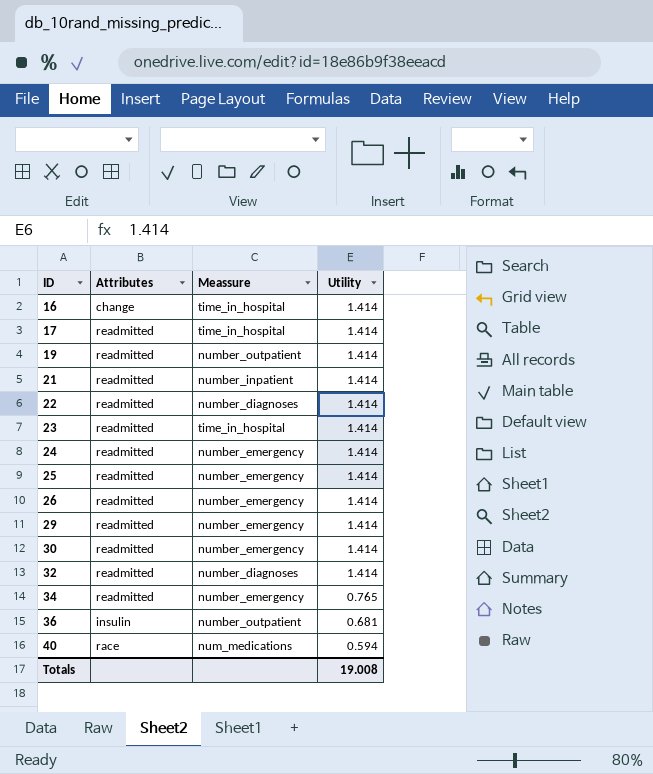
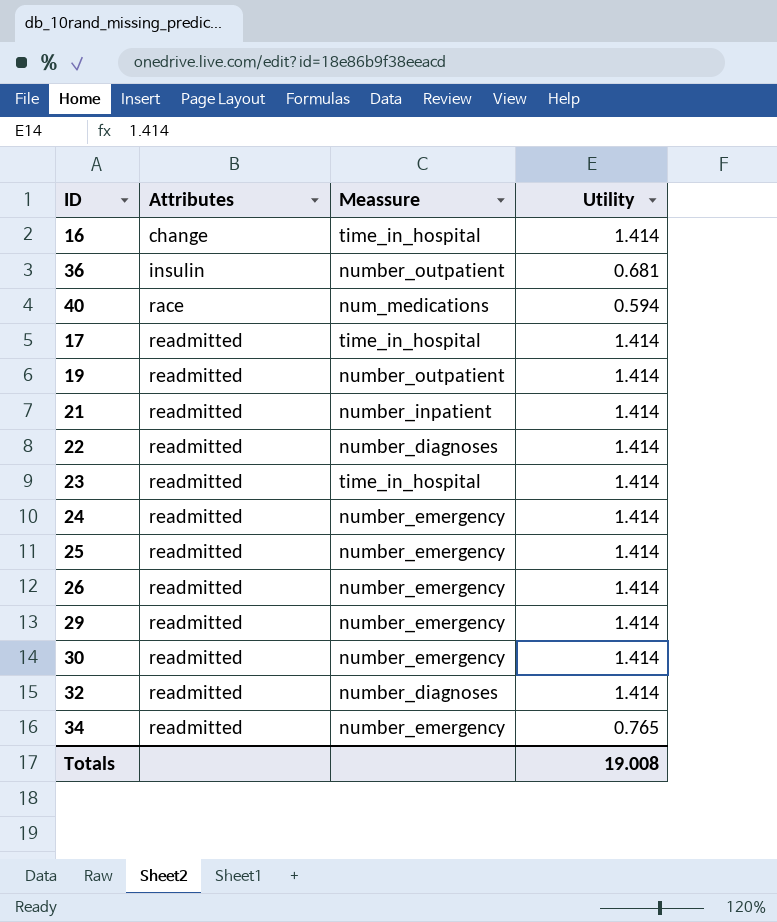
row order: ID ascending -> Attributes ascending

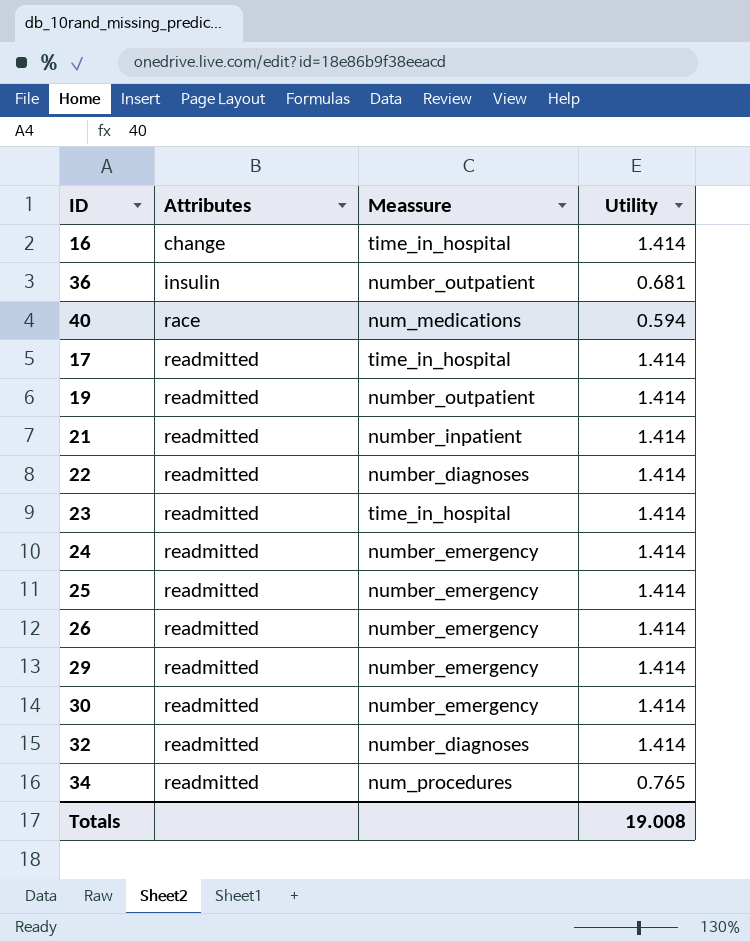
34 | Meassure: number_emergency -> num_procedures

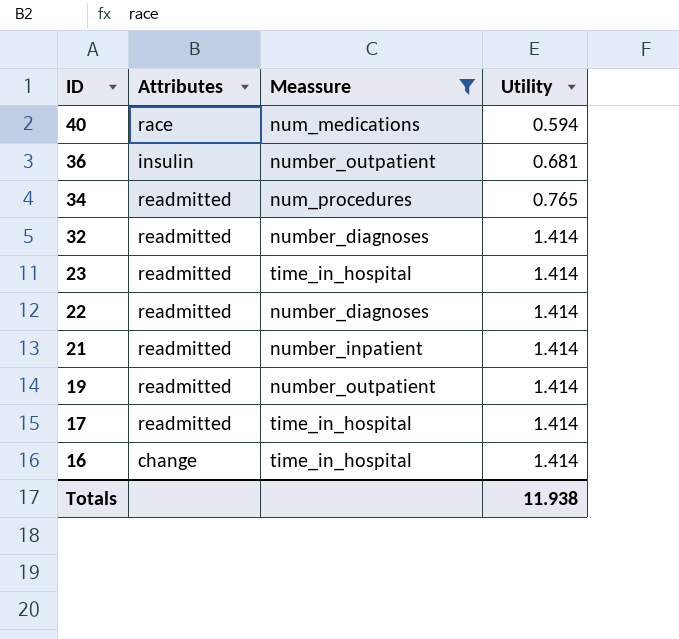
filter: none -> Meassure != number_emergency
row order: Attributes ascending -> ID descending
Totals | Utility: 19.008 -> 11.938

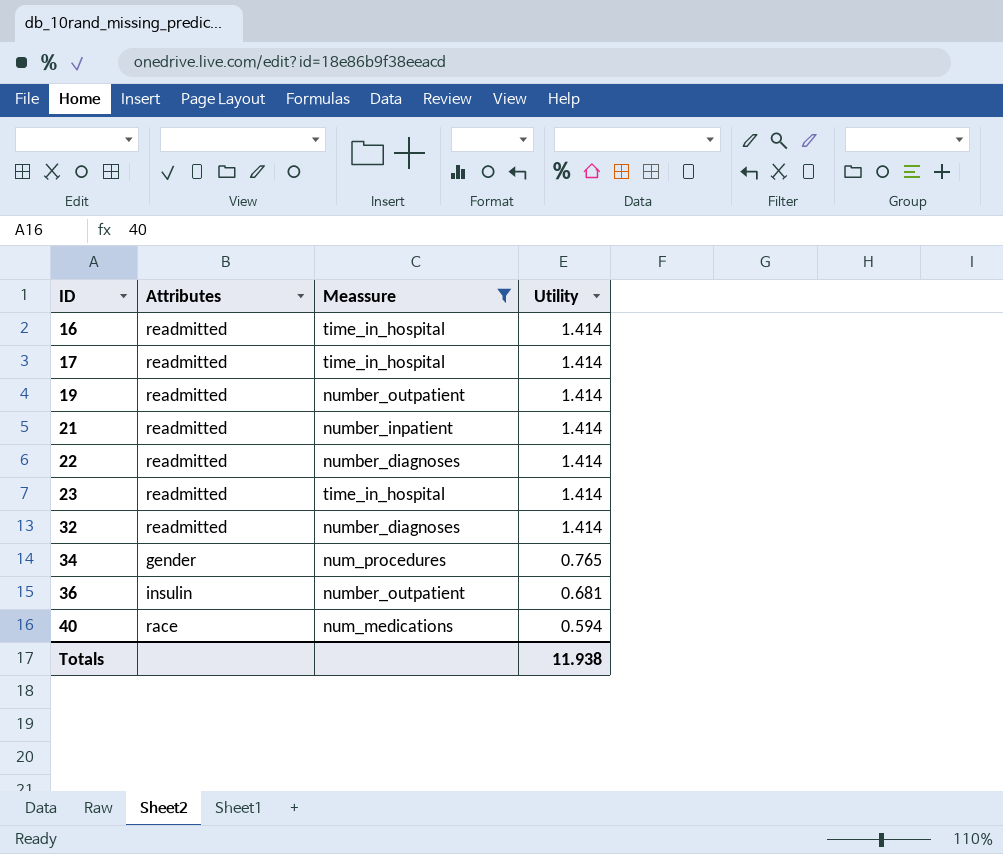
row order: ID descending -> ID ascending
16 | Attributes: change -> readmitted
34 | Attributes: readmitted -> gender

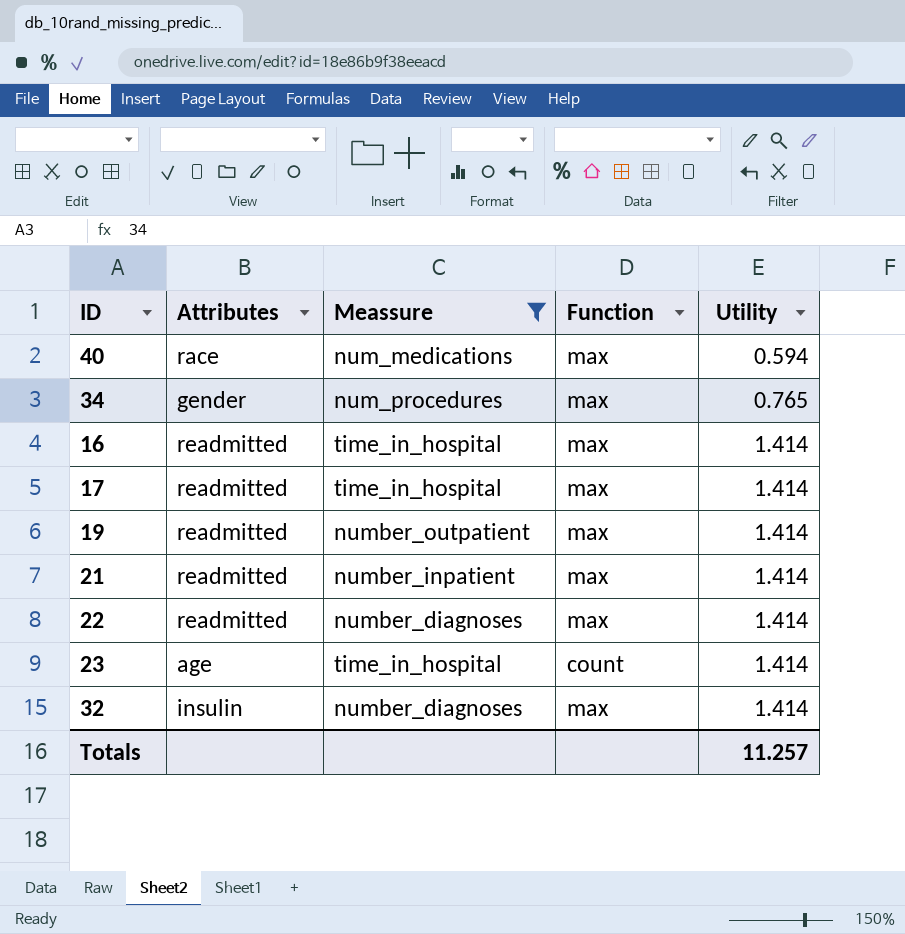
row order: ID ascending -> Utility ascending
column Function | position: none -> 4
row 36: insulin | number_outpatient | 0.681 -> none
23 | Attributes: readmitted -> age
32 | Attributes: readmitted -> insulin
Totals | Utility: 11.938 -> 11.257

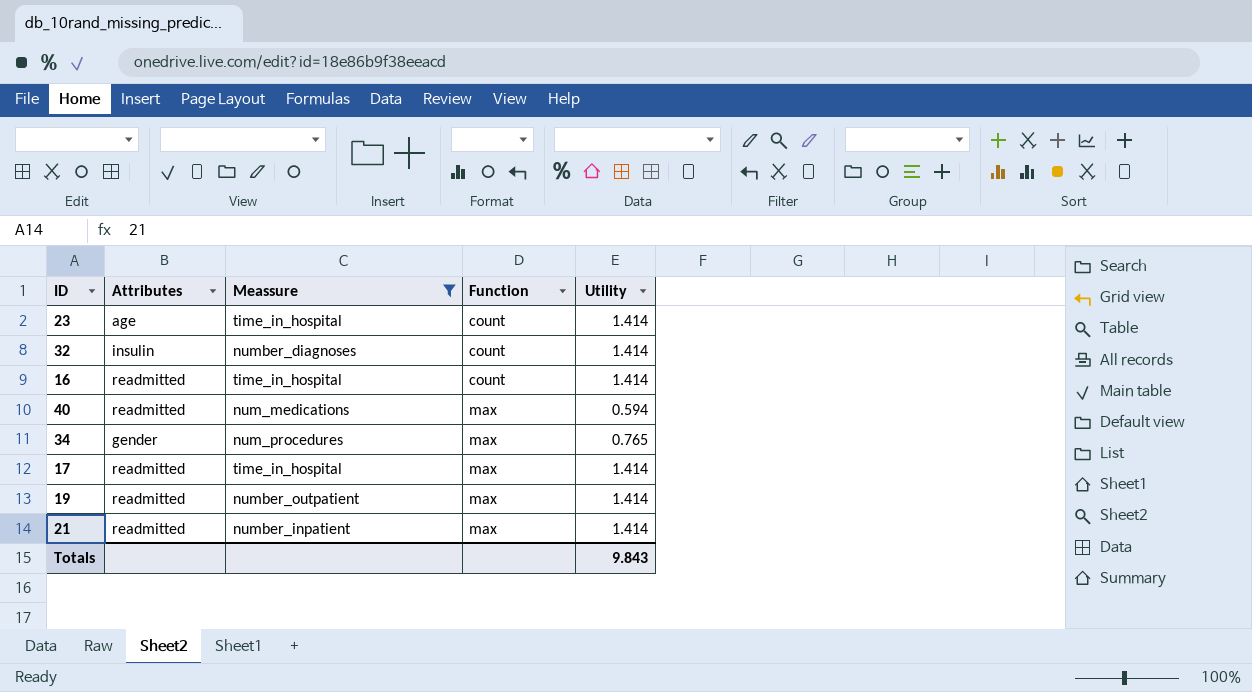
row order: Utility ascending -> Function ascending
row 22: readmitted | number_diagnoses | max | 1.414 -> none
32 | Function: max -> count
16 | Function: max -> count
40 | Attributes: race -> readmitted
Totals | Utility: 11.257 -> 9.843

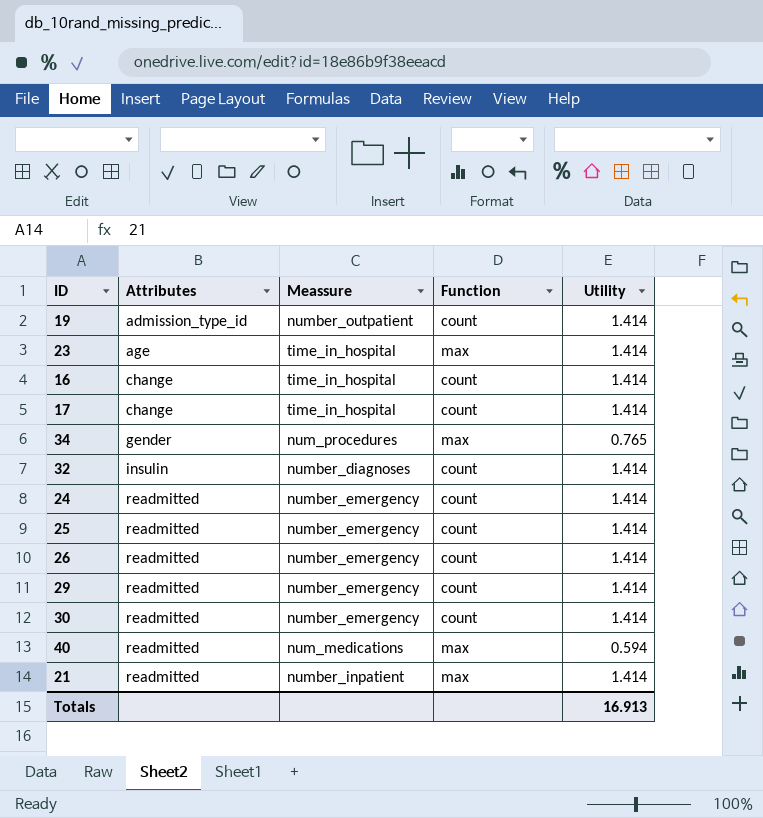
filter: Meassure != number_emergency -> none
row order: Function ascending -> Attributes ascending
19 | Attributes: readmitted -> admission_type_id
19 | Function: max -> count
23 | Function: count -> max
16 | Attributes: readmitted -> change
17 | Attributes: readmitted -> change
17 | Function: max -> count
Totals | Utility: 9.843 -> 16.913

